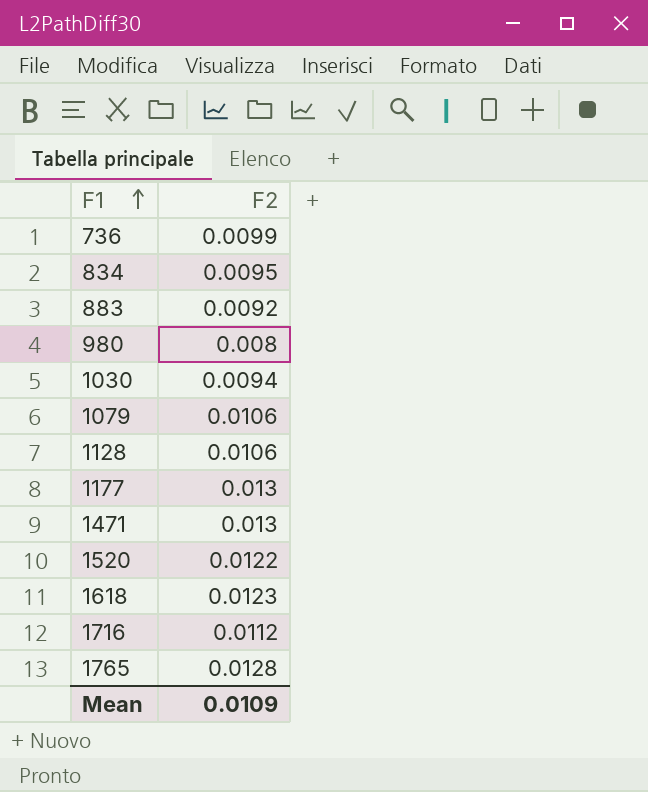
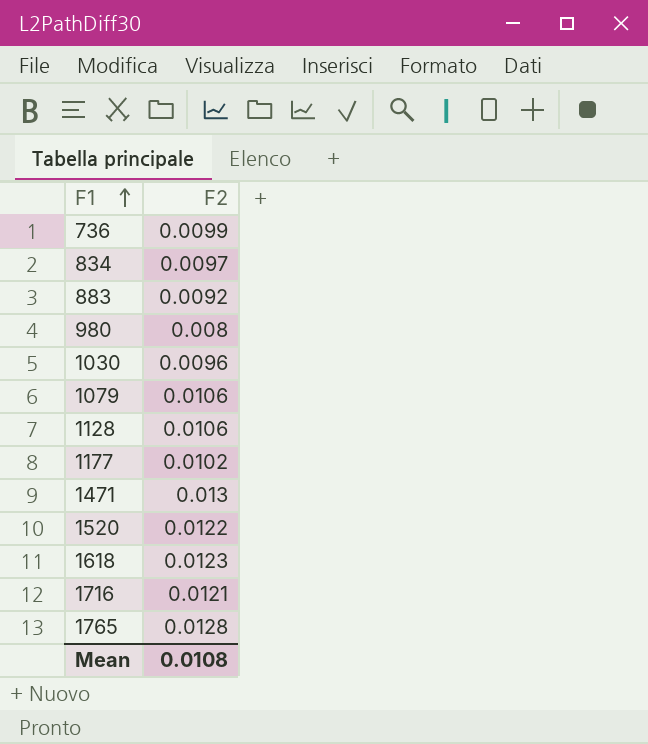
834 | F2: 0.0095 -> 0.0097
1030 | F2: 0.0094 -> 0.0096
1177 | F2: 0.013 -> 0.0102
1716 | F2: 0.0112 -> 0.0121
Mean | F2: 0.0109 -> 0.0108

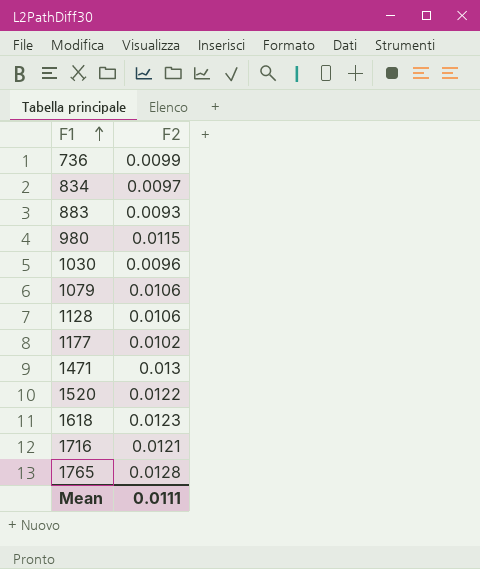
883 | F2: 0.0092 -> 0.0093
980 | F2: 0.008 -> 0.0115
Mean | F2: 0.0108 -> 0.0111

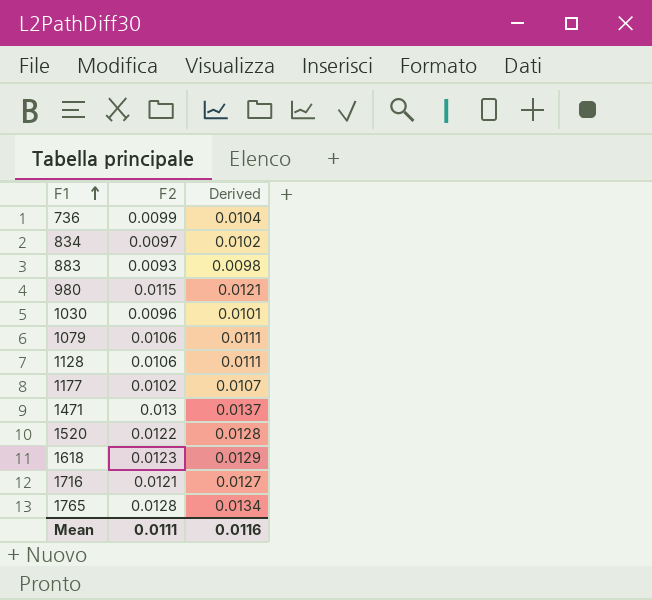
column Derived | formula: none -> [F2] * 1.05

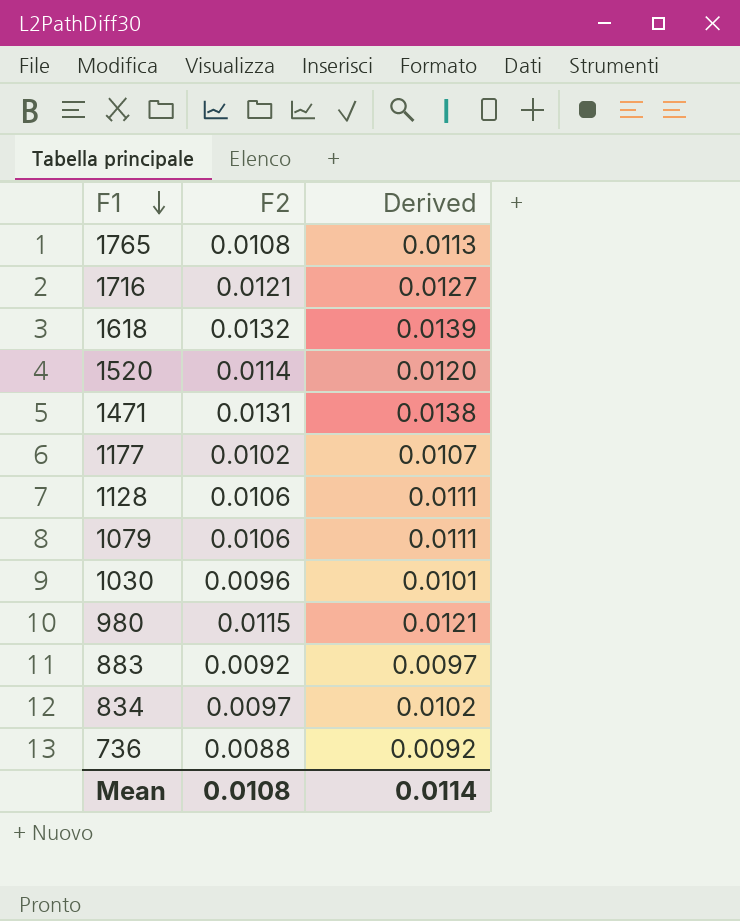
row order: F1 ascending -> F1 descending
1765 | F2: 0.0128 -> 0.0108
1765 | Derived: 0.0134 -> 0.0113
1618 | F2: 0.0123 -> 0.0132
1618 | Derived: 0.0129 -> 0.0139
1520 | F2: 0.0122 -> 0.0114
1520 | Derived: 0.0128 -> 0.0120
1471 | F2: 0.013 -> 0.0131
1471 | Derived: 0.0137 -> 0.0138
883 | F2: 0.0093 -> 0.0092
883 | Derived: 0.0098 -> 0.0097
736 | F2: 0.0099 -> 0.0088
736 | Derived: 0.0104 -> 0.0092
Mean | F2: 0.0111 -> 0.0108
Mean | Derived: 0.0116 -> 0.0114

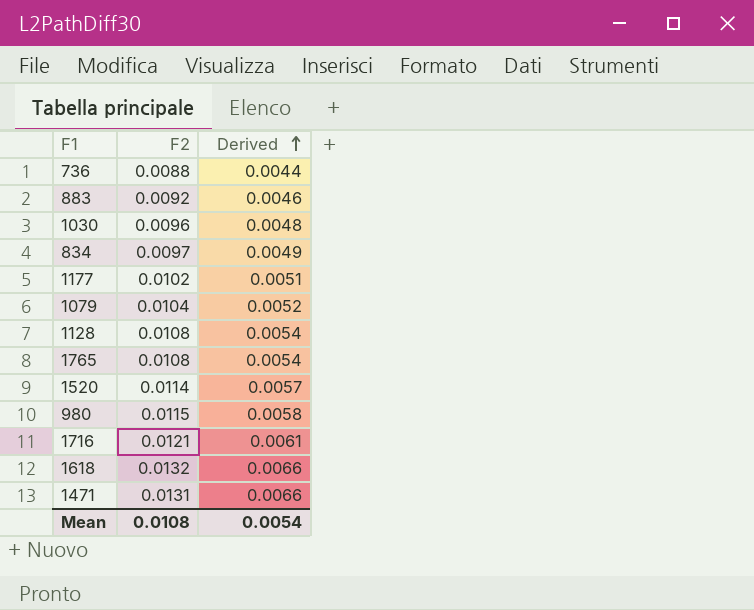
row order: F1 descending -> Derived ascending
column Derived | formula: [F2] * 1.05 -> [F2] * 0.5
1079 | F2: 0.0106 -> 0.0104
1128 | F2: 0.0106 -> 0.0108
Mean | Derived: 0.0114 -> 0.0054

